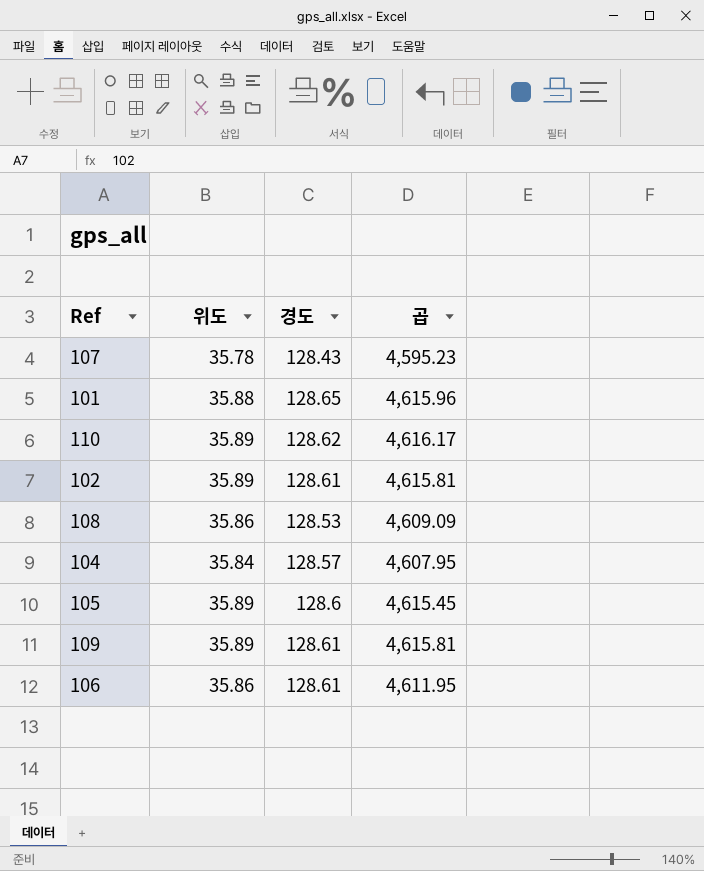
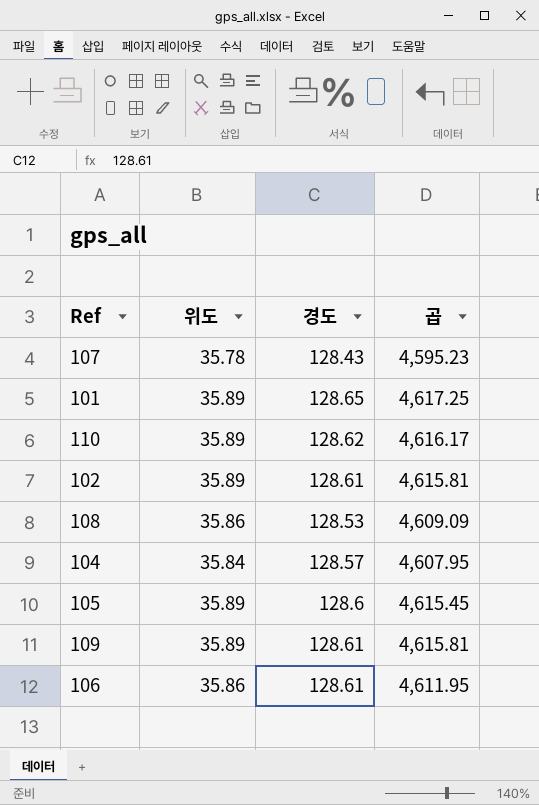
101 | 위도: 35.88 -> 35.89
101 | 곱: 4,615.96 -> 4,617.25

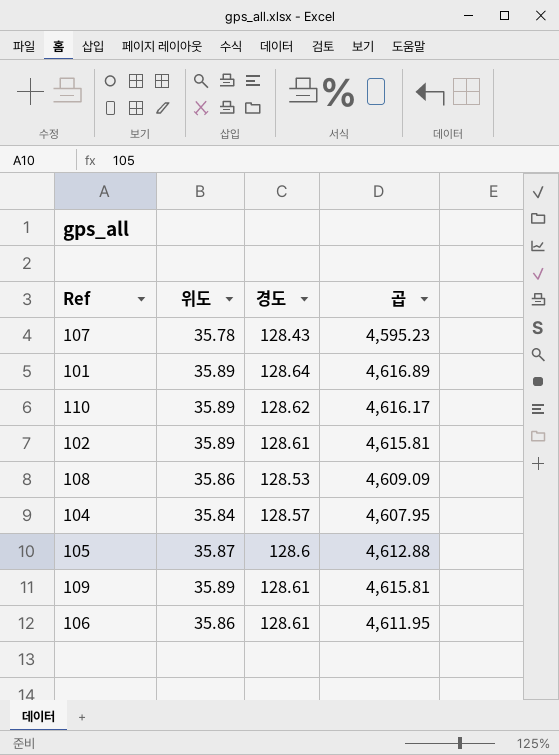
101 | 경도: 128.65 -> 128.64
101 | 곱: 4,617.25 -> 4,616.89
105 | 위도: 35.89 -> 35.87
105 | 곱: 4,615.45 -> 4,612.88

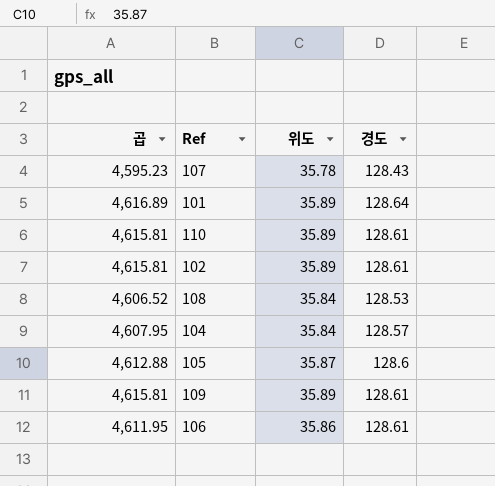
column 곱 | position: 4 -> 1
110 | 곱: 4,616.17 -> 4,615.81
110 | 경도: 128.62 -> 128.61
108 | 곱: 4,609.09 -> 4,606.52
108 | 위도: 35.86 -> 35.84

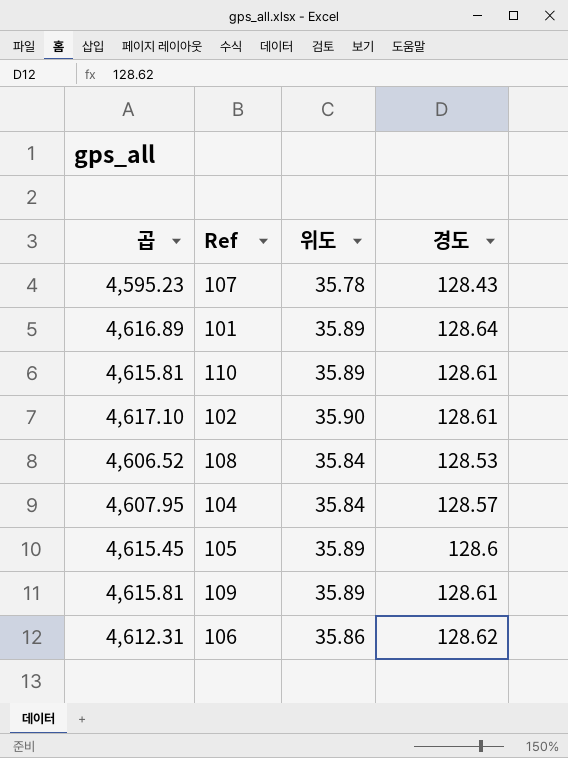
102 | 곱: 4,615.81 -> 4,617.10
102 | 위도: 35.89 -> 35.90
105 | 곱: 4,612.88 -> 4,615.45
105 | 위도: 35.87 -> 35.89
106 | 곱: 4,611.95 -> 4,612.31
106 | 경도: 128.61 -> 128.62

